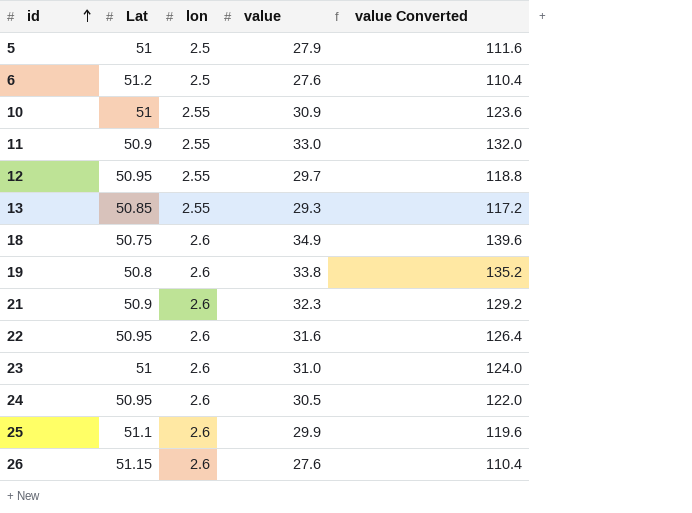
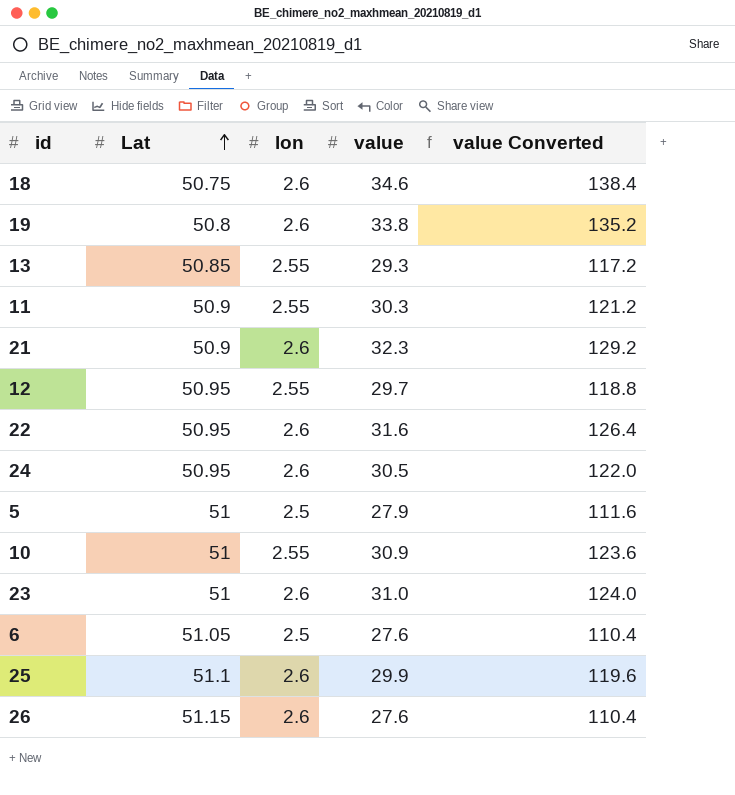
row order: id ascending -> Lat ascending
18 | value: 34.9 -> 34.6
18 | value Converted: 139.6 -> 138.4
11 | value: 33.0 -> 30.3
11 | value Converted: 132.0 -> 121.2
6 | Lat: 51.2 -> 51.05

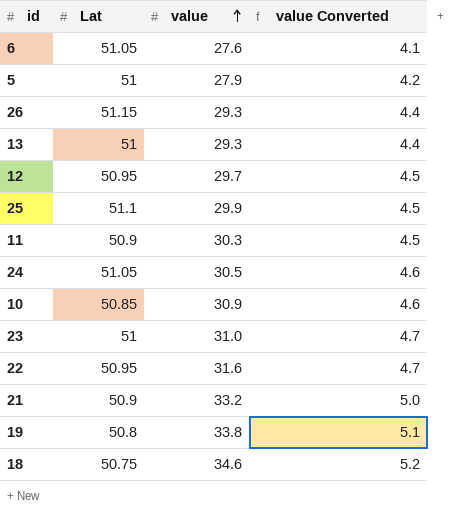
row order: Lat ascending -> value ascending
column lon | position: 3 -> none
column value Converted | formula: [value] * 4 -> [value] * 0.15
26 | value: 27.6 -> 29.3
13 | Lat: 50.85 -> 51
24 | Lat: 50.95 -> 51.05
10 | Lat: 51 -> 50.85
21 | value: 32.3 -> 33.2

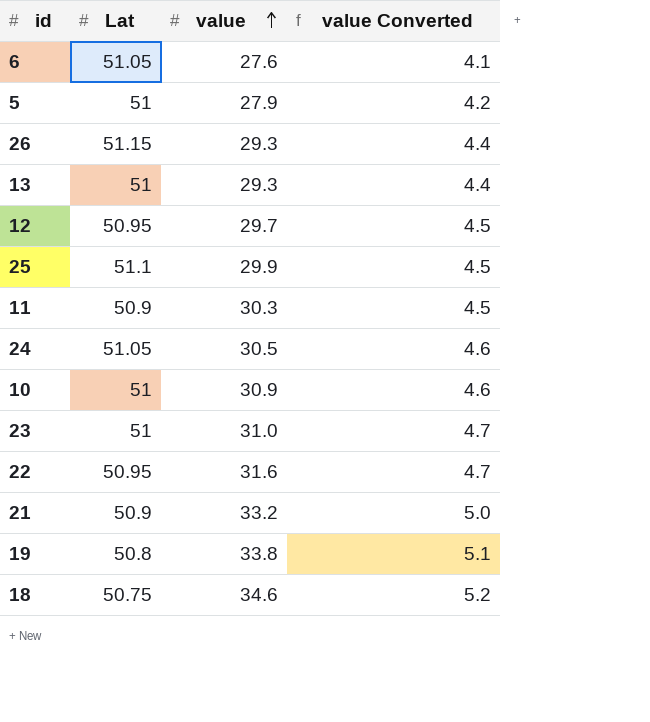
10 | Lat: 50.85 -> 51

